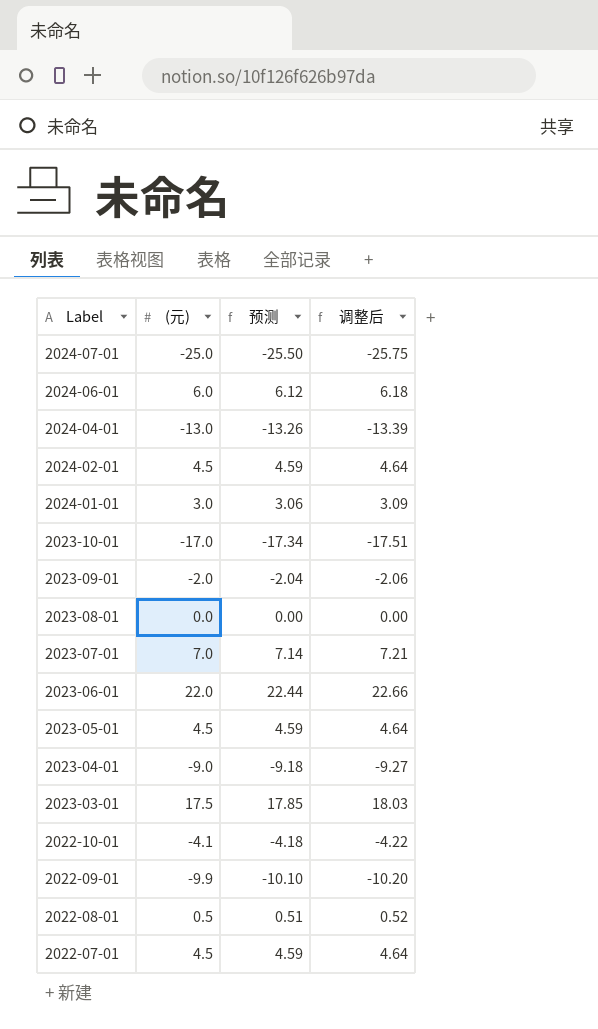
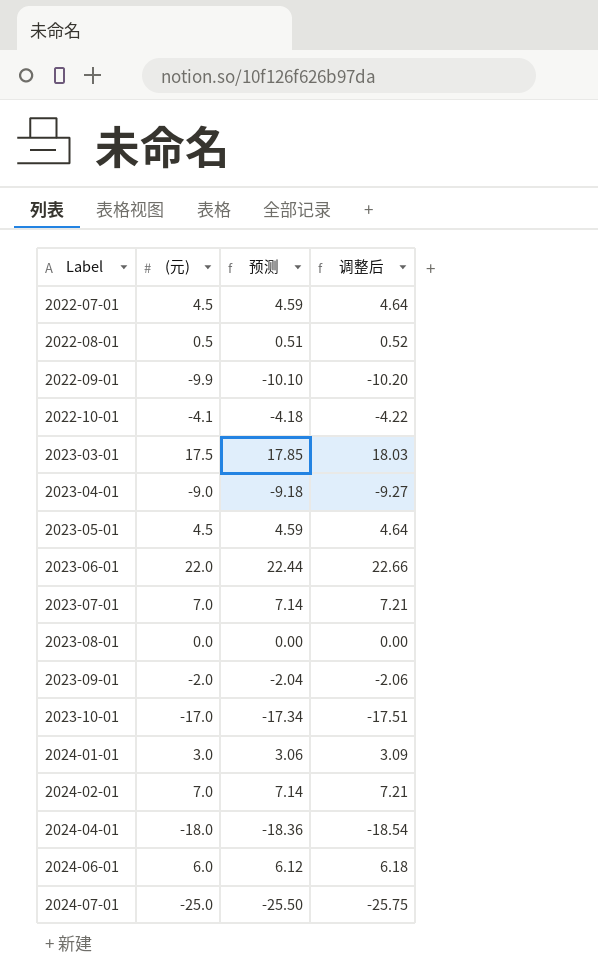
row order: Label descending -> Label ascending
2024-02-01 | (元): 4.5 -> 7.0
2024-02-01 | 预测: 4.59 -> 7.14
2024-02-01 | 调整后: 4.64 -> 7.21
2024-04-01 | (元): -13.0 -> -18.0
2024-04-01 | 预测: -13.26 -> -18.36
2024-04-01 | 调整后: -13.39 -> -18.54

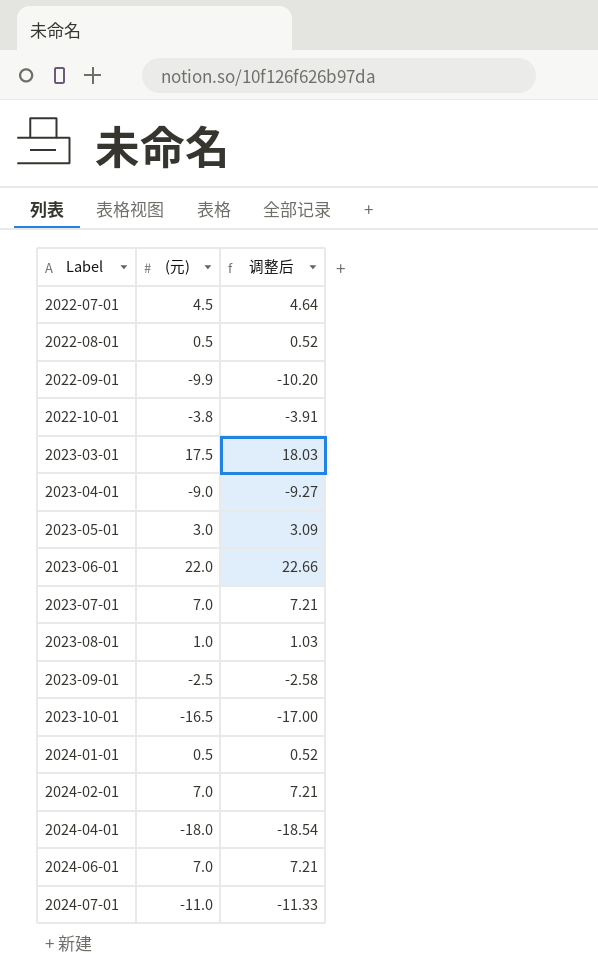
column 预测 | formula: [(元)] * 1.02 -> none
2022-10-01 | (元): -4.1 -> -3.8
2022-10-01 | 调整后: -4.22 -> -3.91
2023-05-01 | (元): 4.5 -> 3.0
2023-05-01 | 调整后: 4.64 -> 3.09
2023-08-01 | (元): 0.0 -> 1.0
2023-08-01 | 调整后: 0.00 -> 1.03
2023-09-01 | (元): -2.0 -> -2.5
2023-09-01 | 调整后: -2.06 -> -2.58
2023-10-01 | (元): -17.0 -> -16.5
2023-10-01 | 调整后: -17.51 -> -17.00
2024-01-01 | (元): 3.0 -> 0.5
2024-01-01 | 调整后: 3.09 -> 0.52
2024-06-01 | (元): 6.0 -> 7.0
2024-06-01 | 调整后: 6.18 -> 7.21
2024-07-01 | (元): -25.0 -> -11.0
2024-07-01 | 调整后: -25.75 -> -11.33

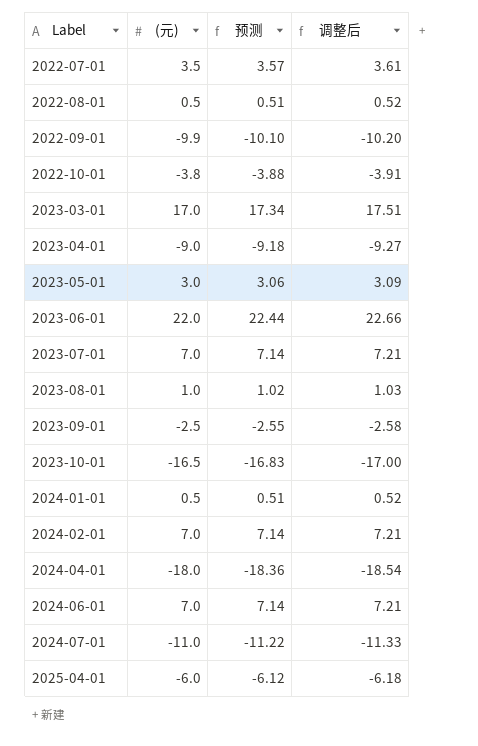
column 预测 | formula: none -> [(元)] * 1.02
2022-07-01 | (元): 4.5 -> 3.5
2022-07-01 | 调整后: 4.64 -> 3.61
2023-03-01 | (元): 17.5 -> 17.0
2023-03-01 | 调整后: 18.03 -> 17.51
row 2025-04-01: none -> -6.0 | -6.12 | -6.18

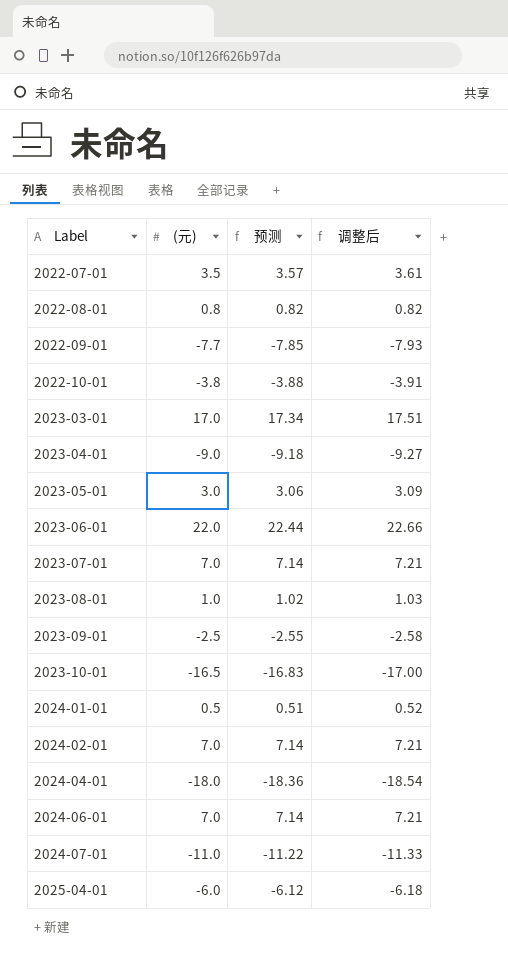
2022-08-01 | (元): 0.5 -> 0.8
2022-08-01 | 预测: 0.51 -> 0.82
2022-08-01 | 调整后: 0.52 -> 0.82
2022-09-01 | (元): -9.9 -> -7.7
2022-09-01 | 预测: -10.10 -> -7.85
2022-09-01 | 调整后: -10.20 -> -7.93

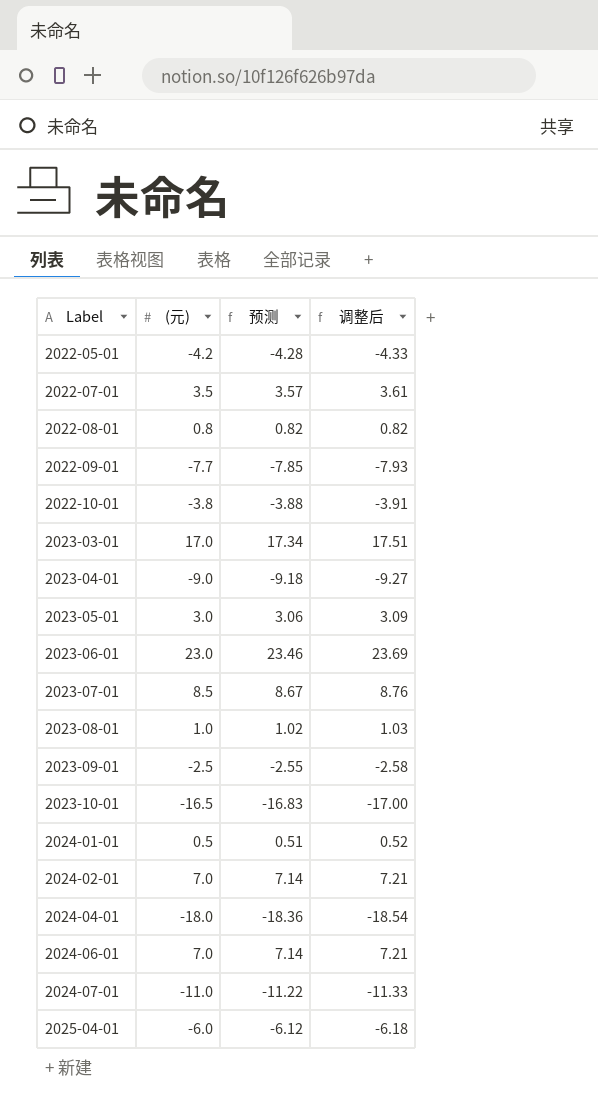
row 2022-05-01: none -> -4.2 | -4.28 | -4.33
2023-06-01 | (元): 22.0 -> 23.0
2023-06-01 | 预测: 22.44 -> 23.46
2023-06-01 | 调整后: 22.66 -> 23.69
2023-07-01 | (元): 7.0 -> 8.5
2023-07-01 | 预测: 7.14 -> 8.67
2023-07-01 | 调整后: 7.21 -> 8.76

